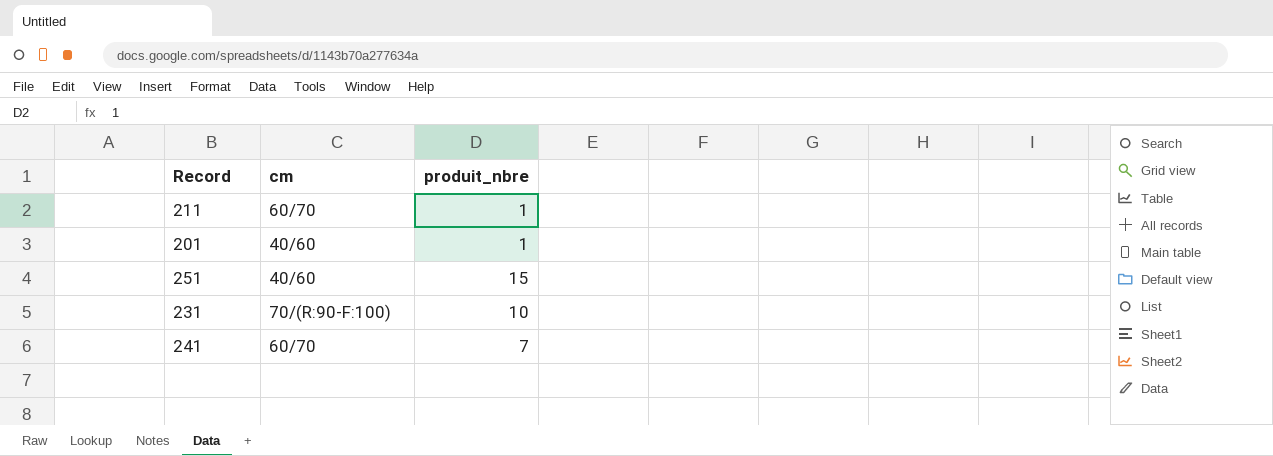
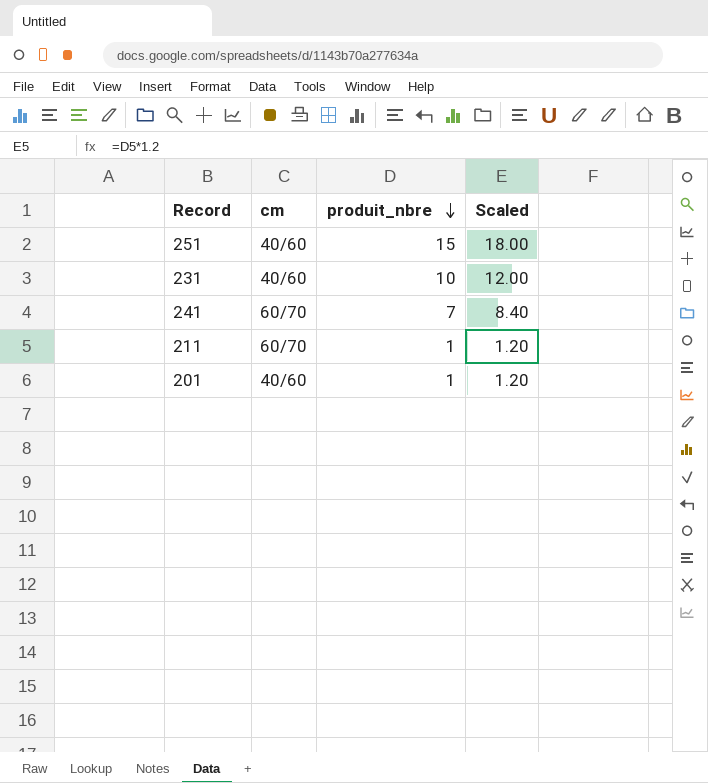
row order: none -> produit_nbre descending
column Scaled | formula: none -> [produit_nbre] * 1.2
231 | cm: 70/(R:90-F:100) -> 40/60

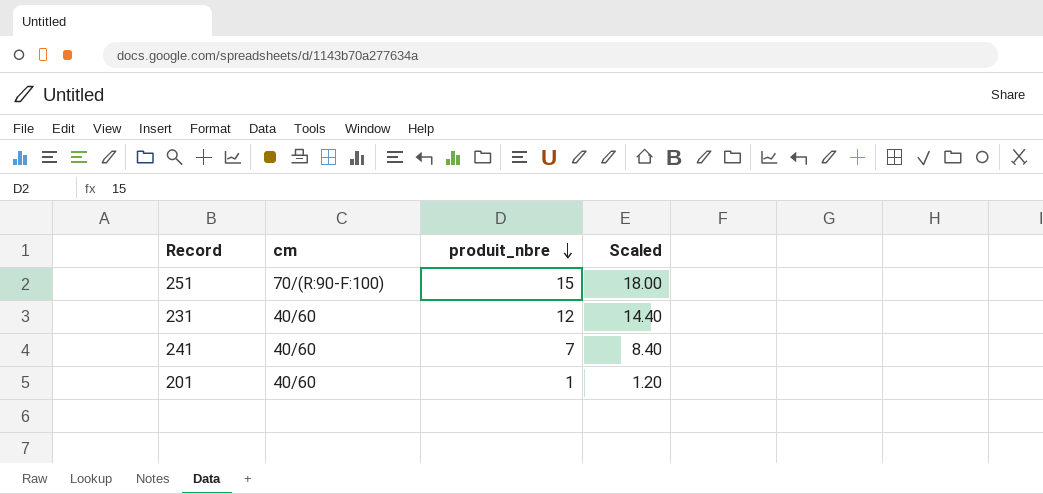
row 211: 60/70 | 1 | 1.20 -> none
251 | cm: 40/60 -> 70/(R:90-F:100)
231 | produit_nbre: 10 -> 12
231 | Scaled: 12.00 -> 14.40
241 | cm: 60/70 -> 40/60

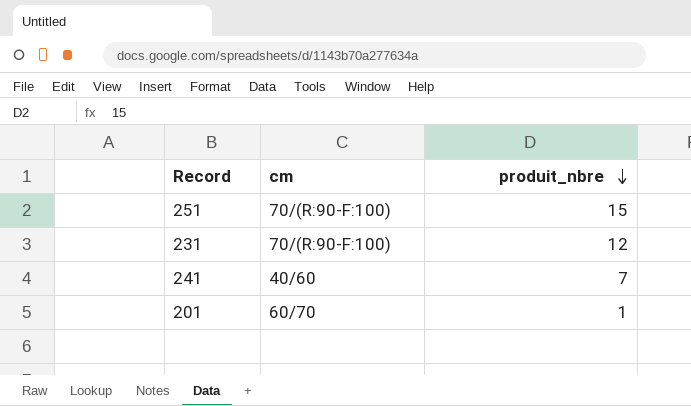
column Scaled | formula: [produit_nbre] * 1.2 -> none
231 | cm: 40/60 -> 70/(R:90-F:100)
201 | cm: 40/60 -> 60/70

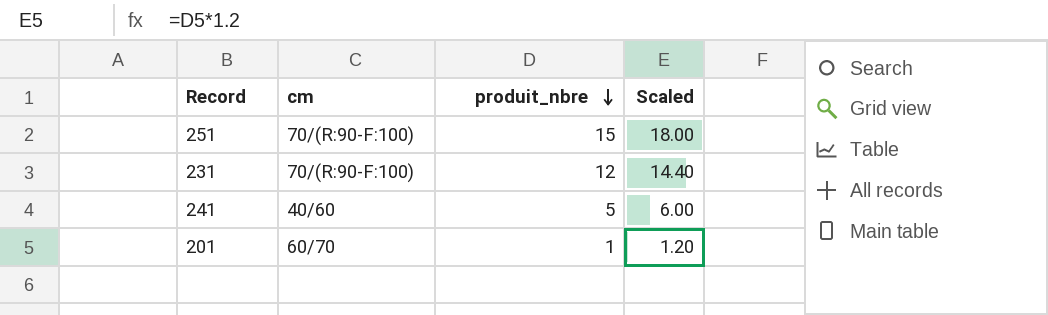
column Scaled | formula: none -> [produit_nbre] * 1.2
241 | produit_nbre: 7 -> 5

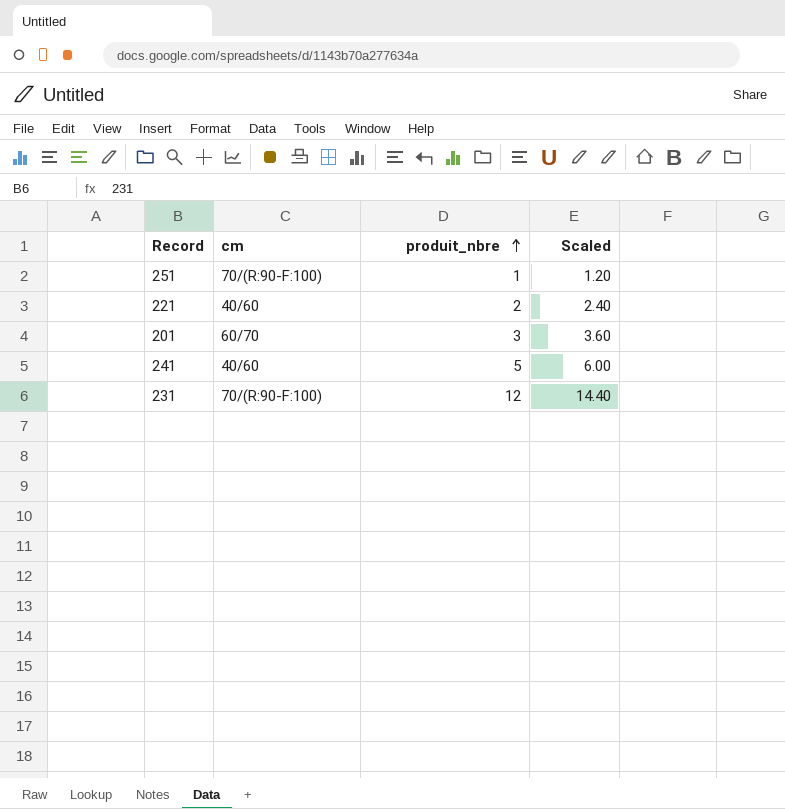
row order: produit_nbre descending -> produit_nbre ascending
251 | produit_nbre: 15 -> 1
251 | Scaled: 18.00 -> 1.20
row 221: none -> 40/60 | 2 | 2.40
201 | produit_nbre: 1 -> 3
201 | Scaled: 1.20 -> 3.60

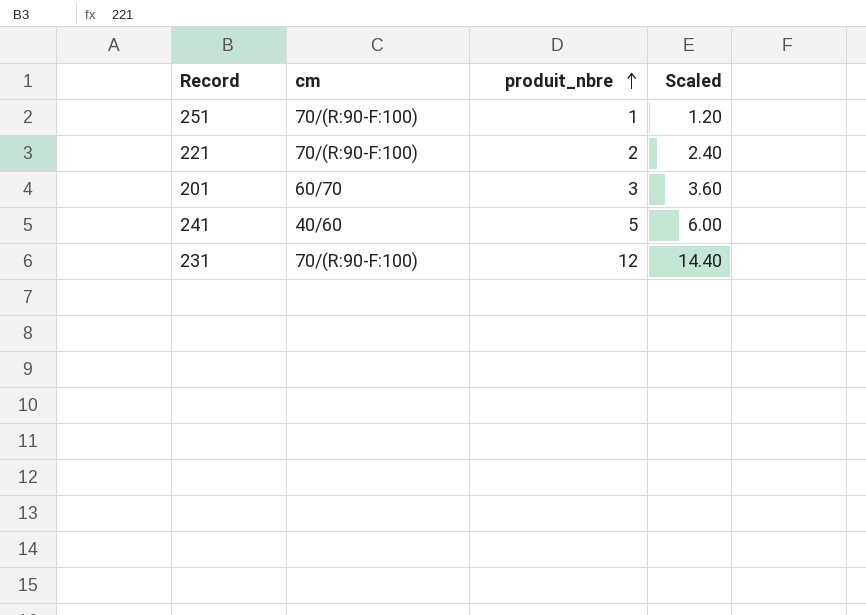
221 | cm: 40/60 -> 70/(R:90-F:100)

